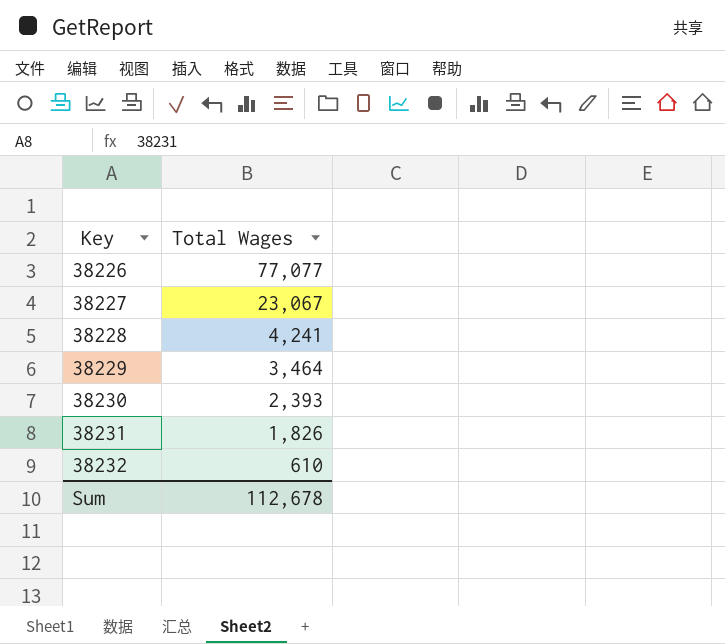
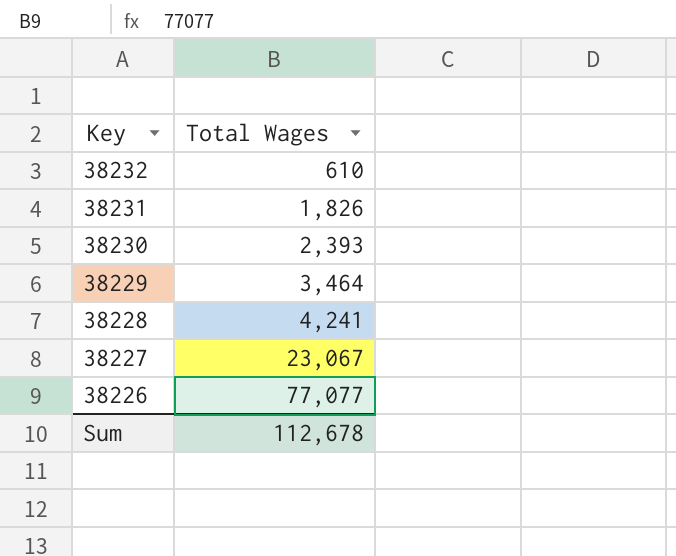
row order: Key ascending -> Key descending

